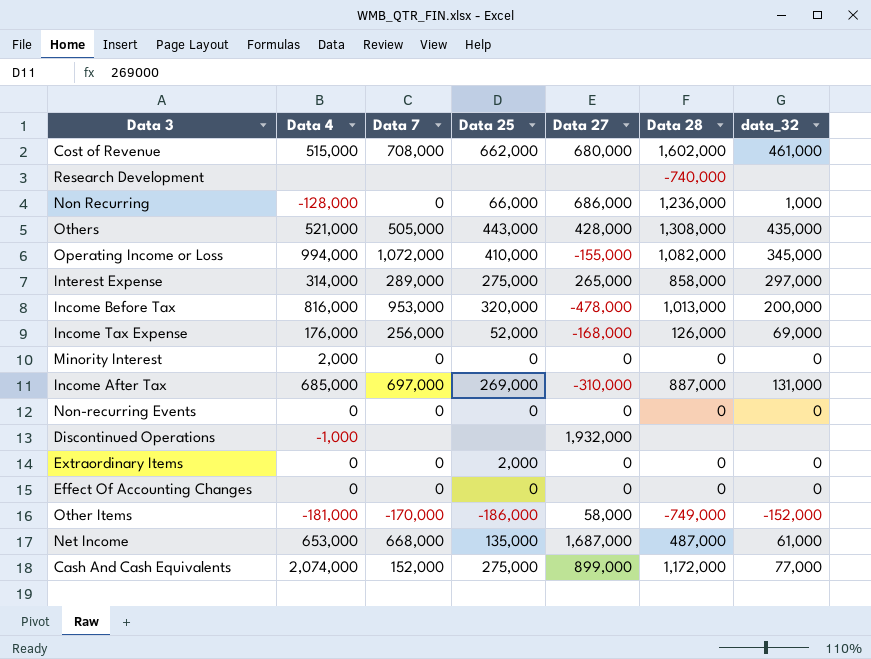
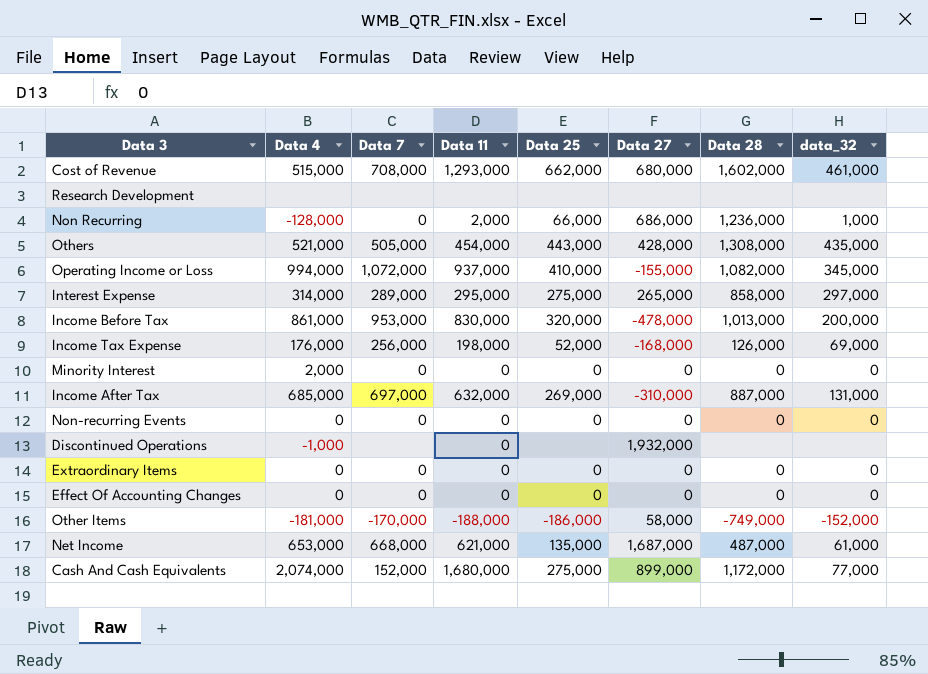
column Data 11 | position: none -> 4
Research Development | Data 28: -740,000 -> none
Income Before Tax | Data 4: 816,000 -> 861,000
Extraordinary Items | Data 25: 2,000 -> 0

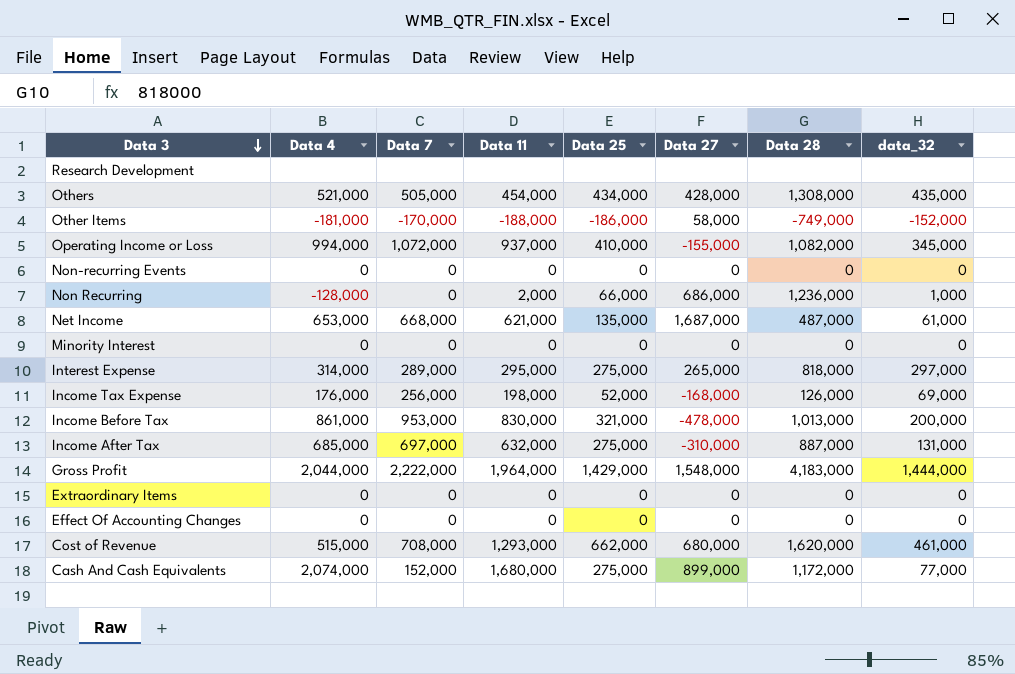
row order: none -> Data 3 descending
row Discontinued Operations: -1,000 | none | 0 | none | 1,932,000 | none | none -> none
Others | Data 25: 443,000 -> 434,000
Minority Interest | Data 4: 2,000 -> 0
Interest Expense | Data 28: 858,000 -> 818,000
Income Before Tax | Data 25: 320,000 -> 321,000
Income After Tax | Data 25: 269,000 -> 275,000
row Gross Profit: none -> 2,044,000 | 2,222,000 | 1,964,000 | 1,429,000 | 1,548,000 | 4,183,000 | 1,444,000
Cost of Revenue | Data 28: 1,602,000 -> 1,620,000

